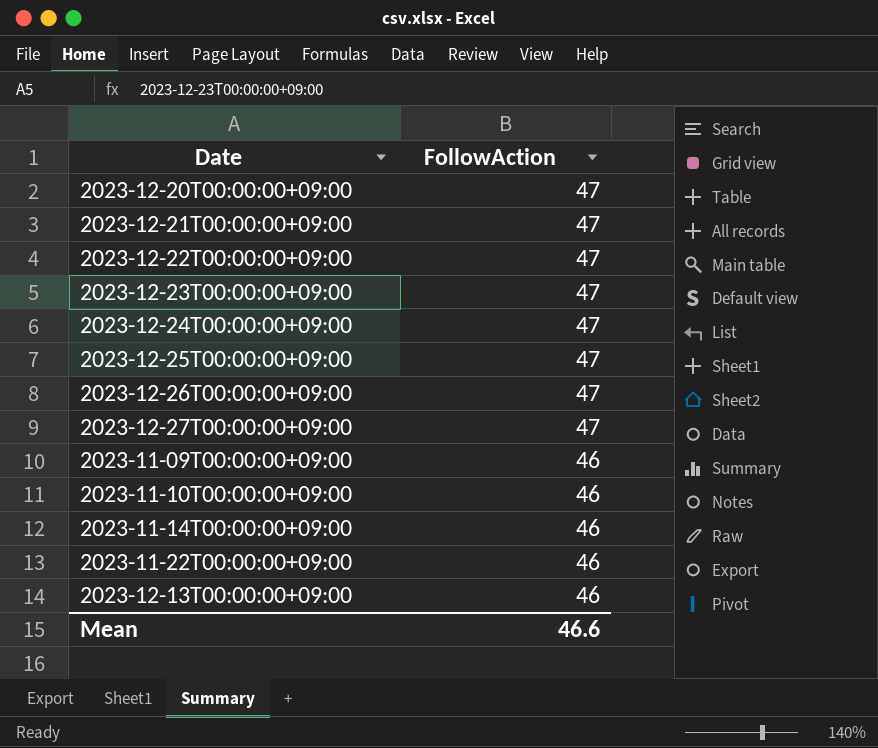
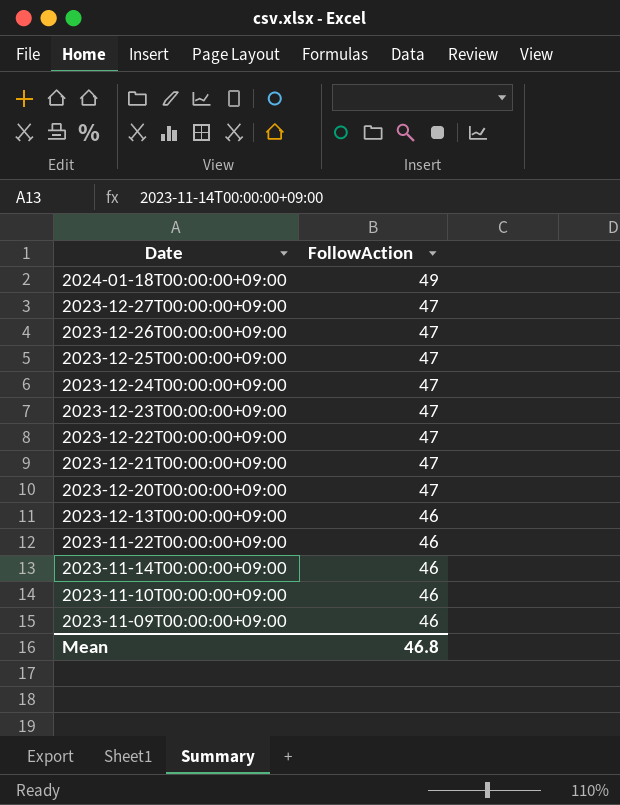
row order: FollowAction descending -> Date descending
row 2024-01-18T00:00:00+09:00: none -> 49
Mean | FollowAction: 46.6 -> 46.8

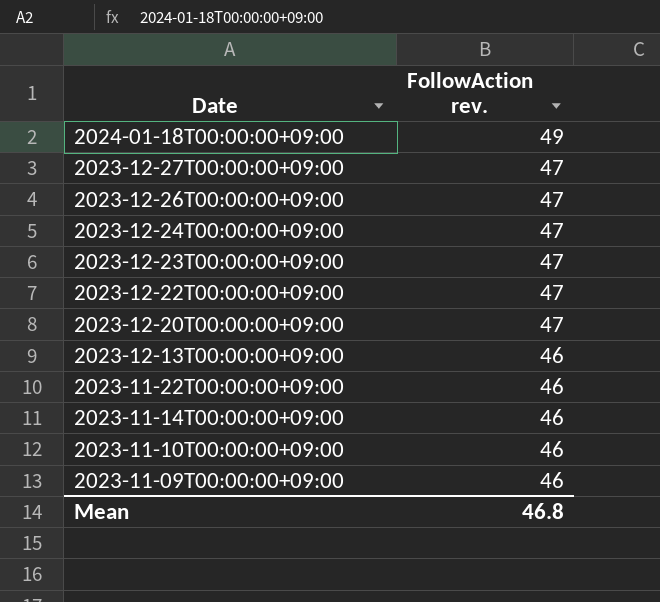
column name: FollowAction -> FollowAction rev.
row 2023-12-25T00:00:00+09:00: 47 -> none
row 2023-12-21T00:00:00+09:00: 47 -> none

